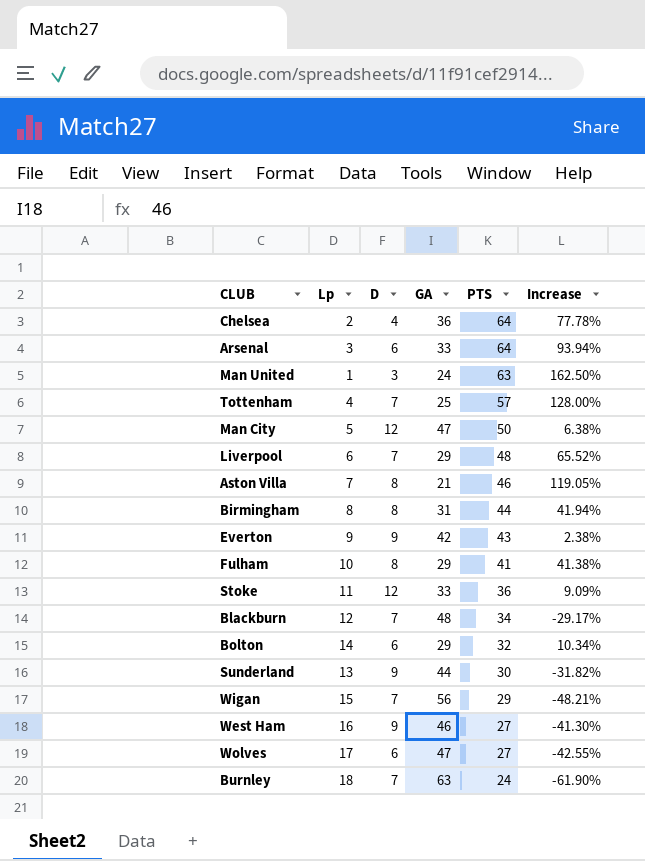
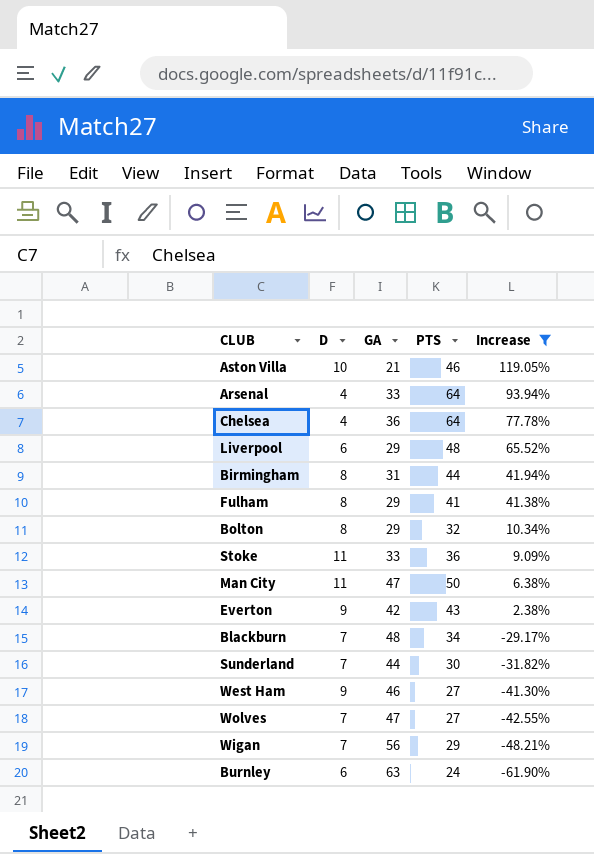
filter: none -> Increase <= 119.05%
row order: PTS descending -> Increase descending
column Lp | position: 2 -> none
Aston Villa | D: 8 -> 10
Arsenal | D: 6 -> 4
Liverpool | D: 7 -> 6
Bolton | D: 6 -> 8
Stoke | D: 12 -> 11
Man City | D: 12 -> 11
Sunderland | D: 9 -> 7
Wolves | D: 6 -> 7
Burnley | D: 7 -> 6

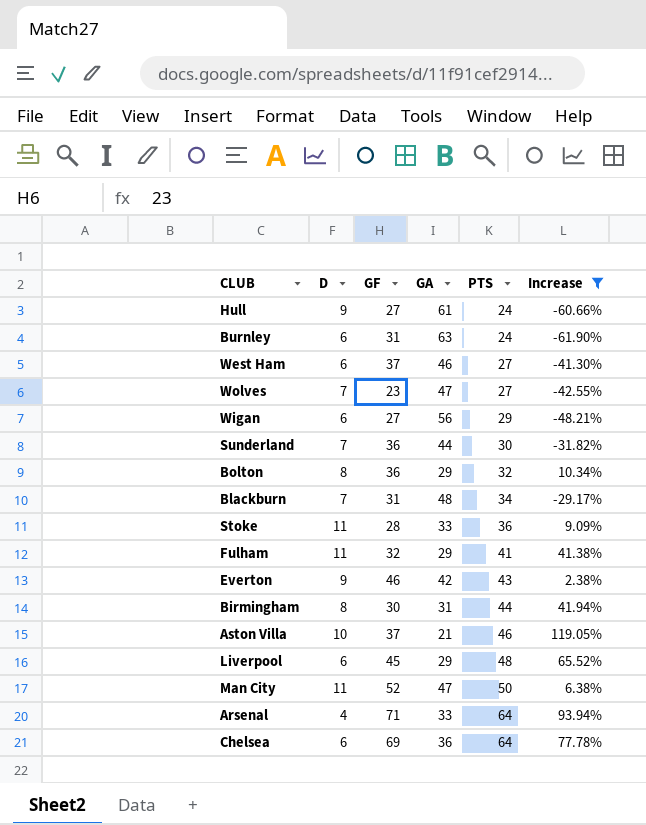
row order: Increase descending -> PTS ascending
column GF | position: none -> 3
row Hull: none -> 9 | 27 | 61 | 24 | -60.66%
West Ham | D: 9 -> 6
Wigan | D: 7 -> 6
Fulham | D: 8 -> 11
Chelsea | D: 4 -> 6

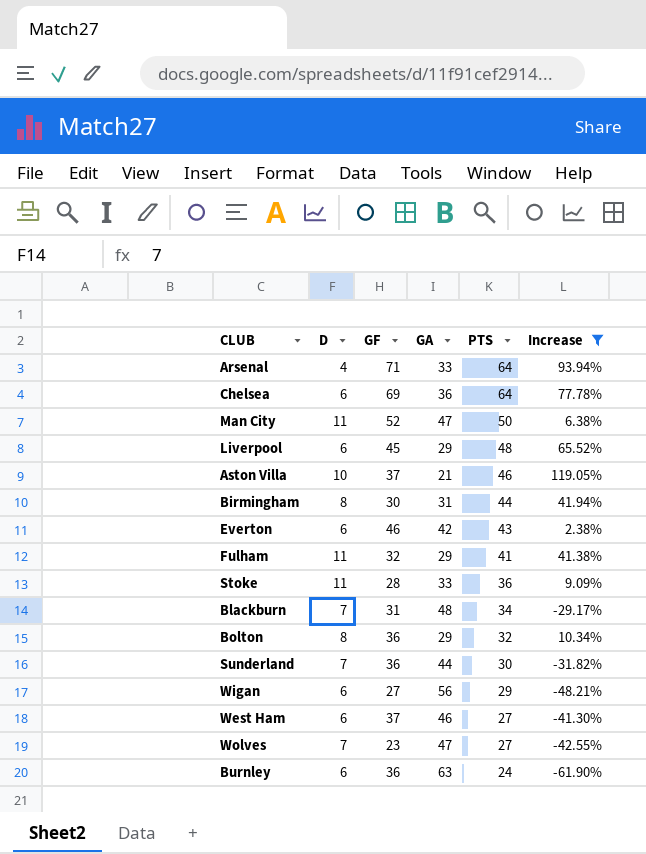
row order: PTS ascending -> PTS descending
row Hull: 9 | 27 | 61 | 24 | -60.66% -> none
Everton | D: 9 -> 6
Burnley | GF: 31 -> 36

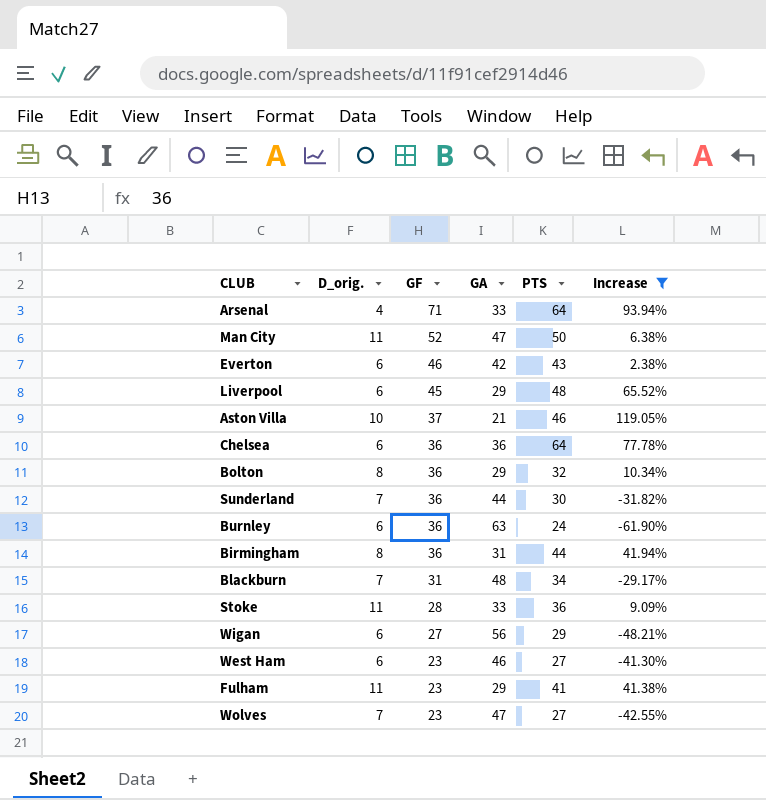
row order: PTS descending -> GF descending
column name: D -> D_orig.
Chelsea | GF: 69 -> 36
Birmingham | GF: 30 -> 36
West Ham | GF: 37 -> 23
Fulham | GF: 32 -> 23

